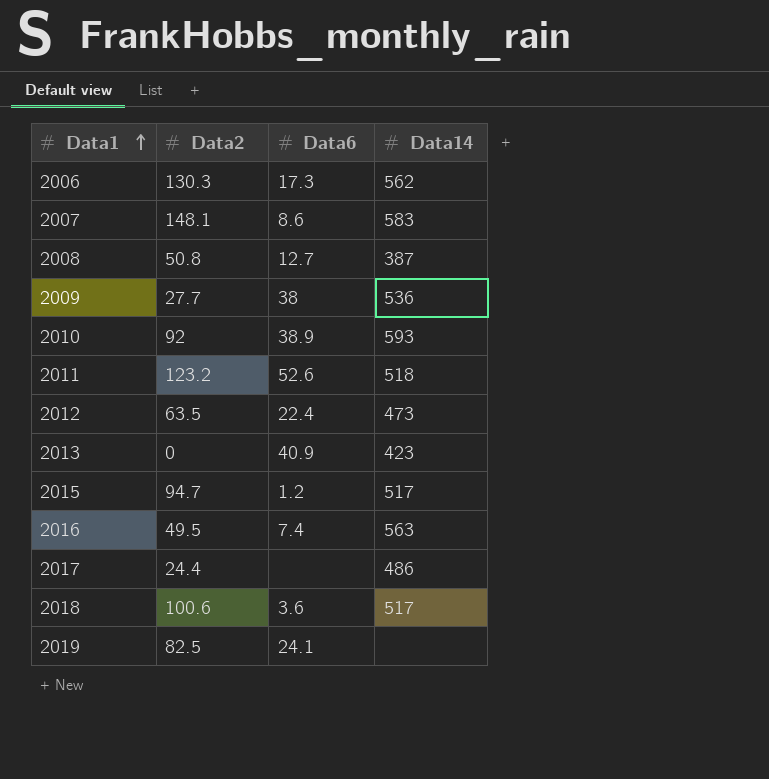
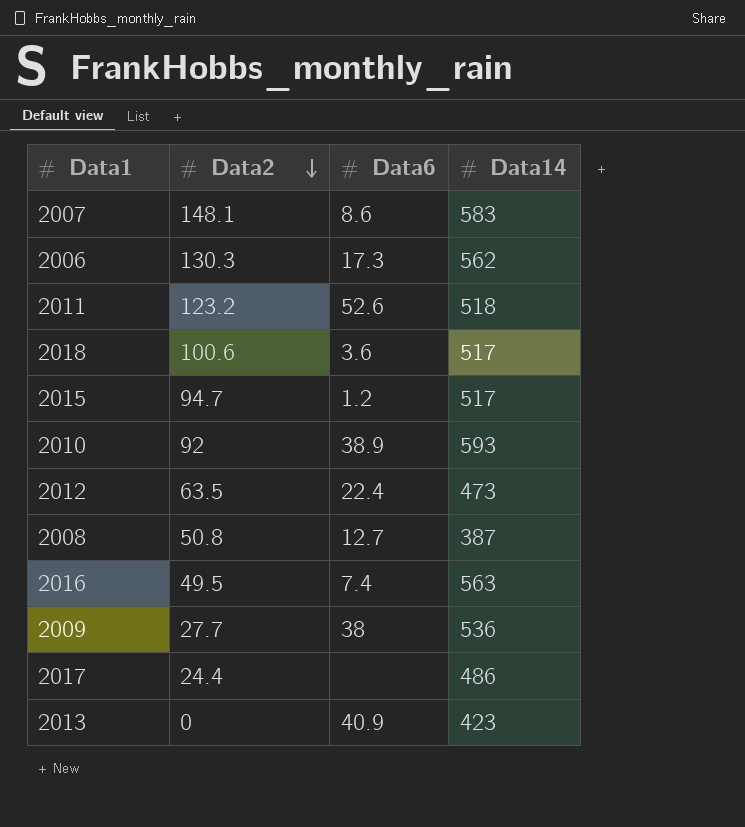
row order: Data1 ascending -> Data2 descending
row 2019: 82.5 | 24.1 | none -> none

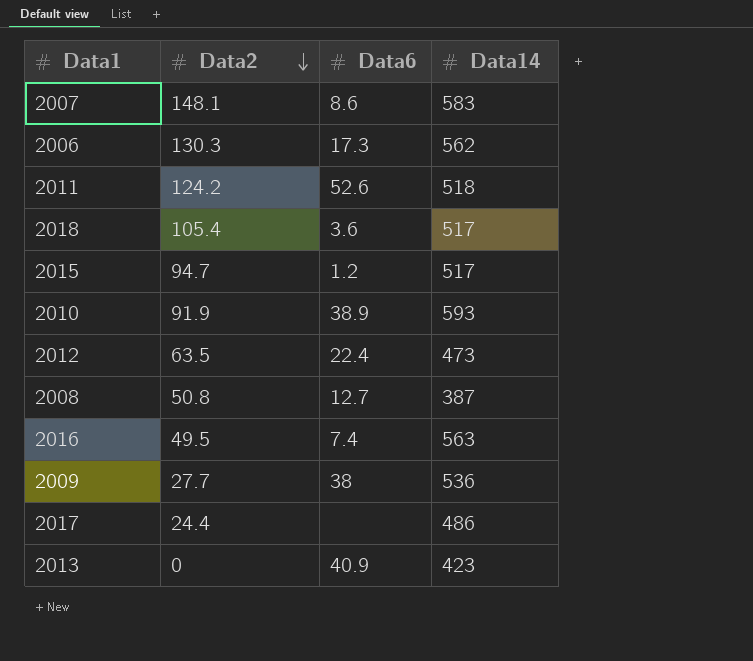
2011 | Data2: 123.2 -> 124.2
2018 | Data2: 100.6 -> 105.4
2010 | Data2: 92 -> 91.9

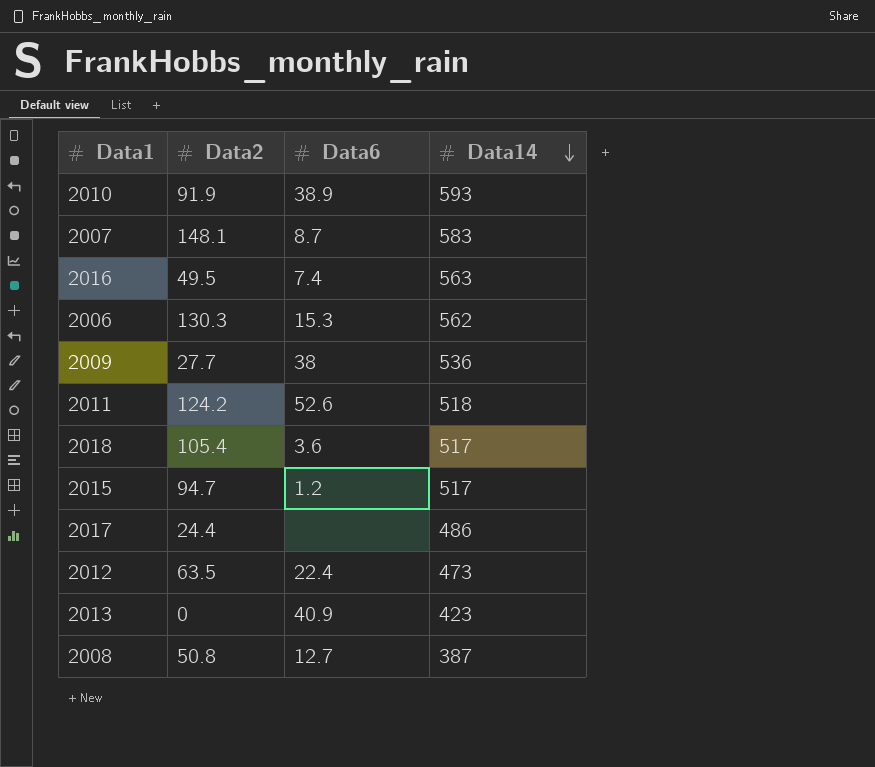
row order: Data2 descending -> Data14 descending
2007 | Data6: 8.6 -> 8.7
2006 | Data6: 17.3 -> 15.3

